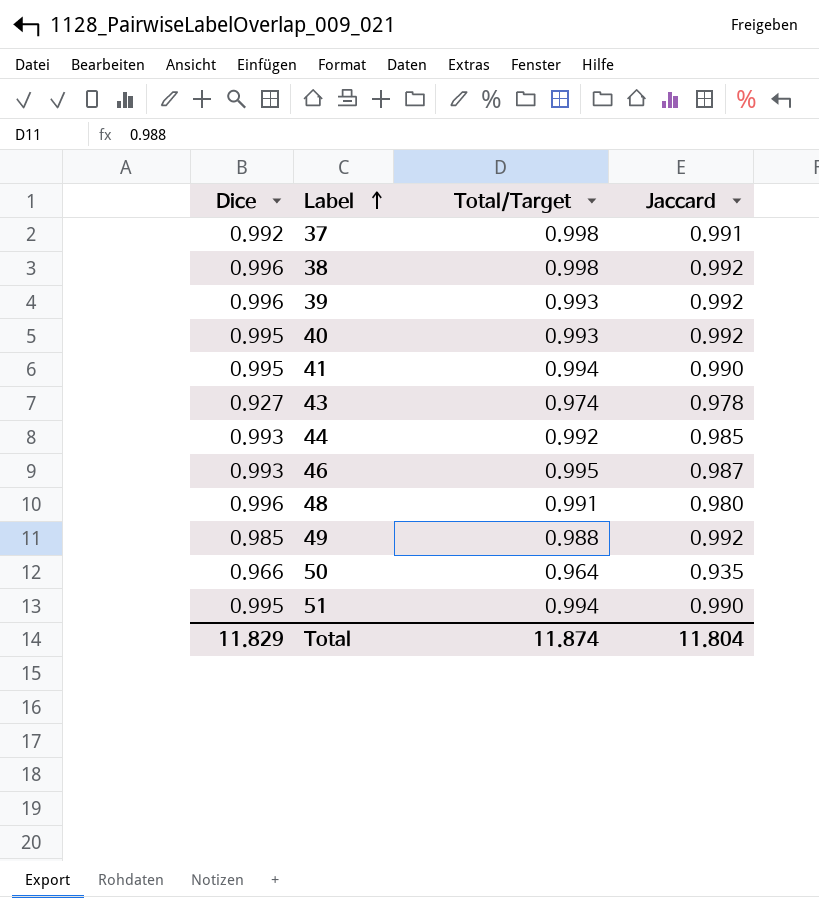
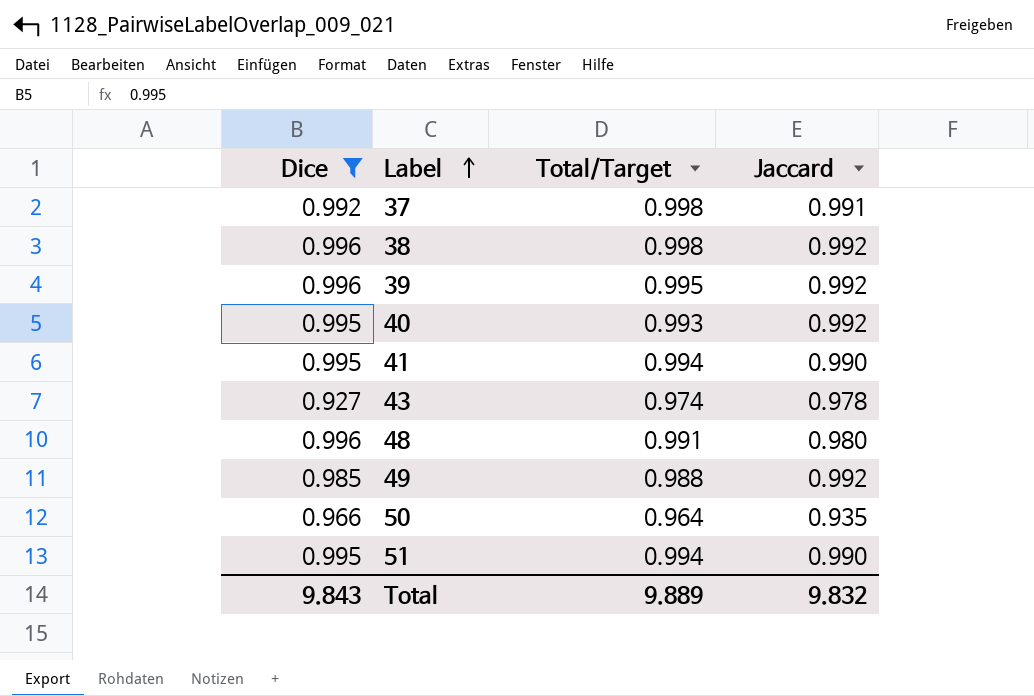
filter: none -> Dice != 0.993
39 | Total/Target: 0.993 -> 0.995
Total | Dice: 11.829 -> 9.843
Total | Total/Target: 11.874 -> 9.889
Total | Jaccard: 11.804 -> 9.832

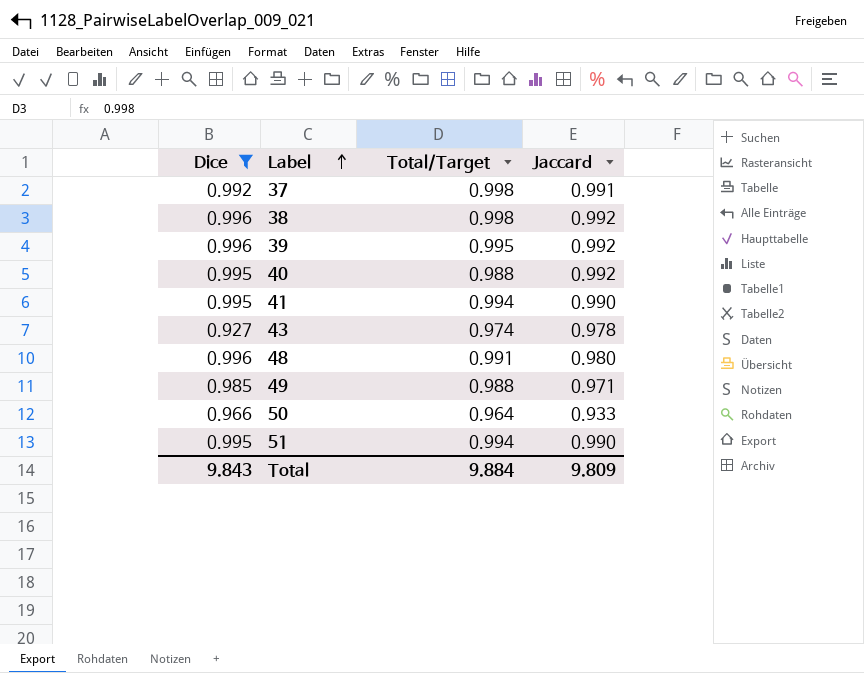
40 | Total/Target: 0.993 -> 0.988
49 | Jaccard: 0.992 -> 0.971
50 | Jaccard: 0.935 -> 0.933
Total | Total/Target: 9.889 -> 9.884
Total | Jaccard: 9.832 -> 9.809

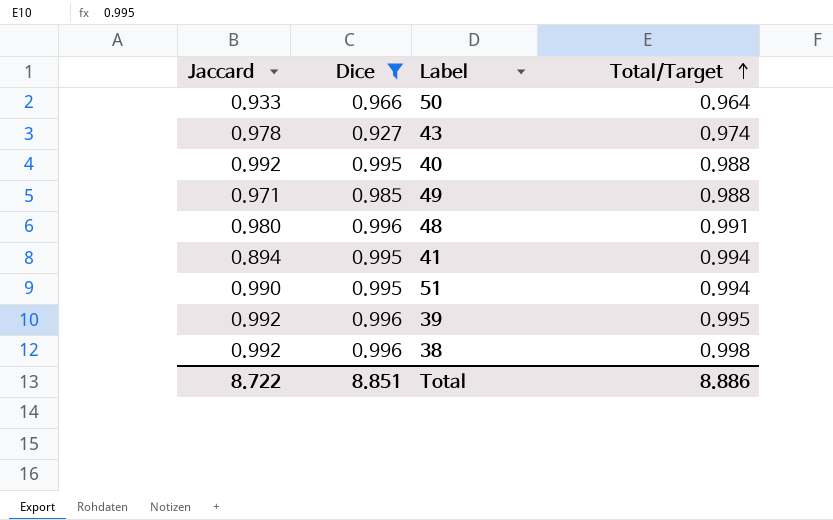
row order: Label ascending -> Total/Target ascending
column Jaccard | position: 4 -> 1
row 37: 0.992 | 0.998 | 0.991 -> none
41 | Jaccard: 0.990 -> 0.894
Total | Jaccard: 9.809 -> 8.722
Total | Dice: 9.843 -> 8.851
Total | Total/Target: 9.884 -> 8.886

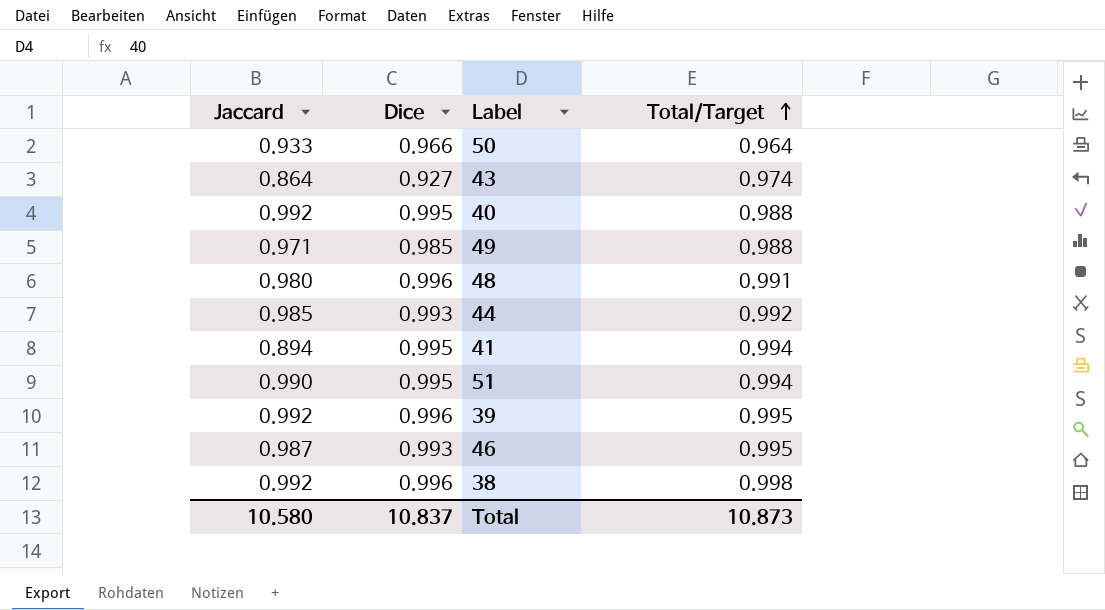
filter: Dice != 0.993 -> none
43 | Jaccard: 0.978 -> 0.864
Total | Jaccard: 8.722 -> 10.580
Total | Dice: 8.851 -> 10.837
Total | Total/Target: 8.886 -> 10.873

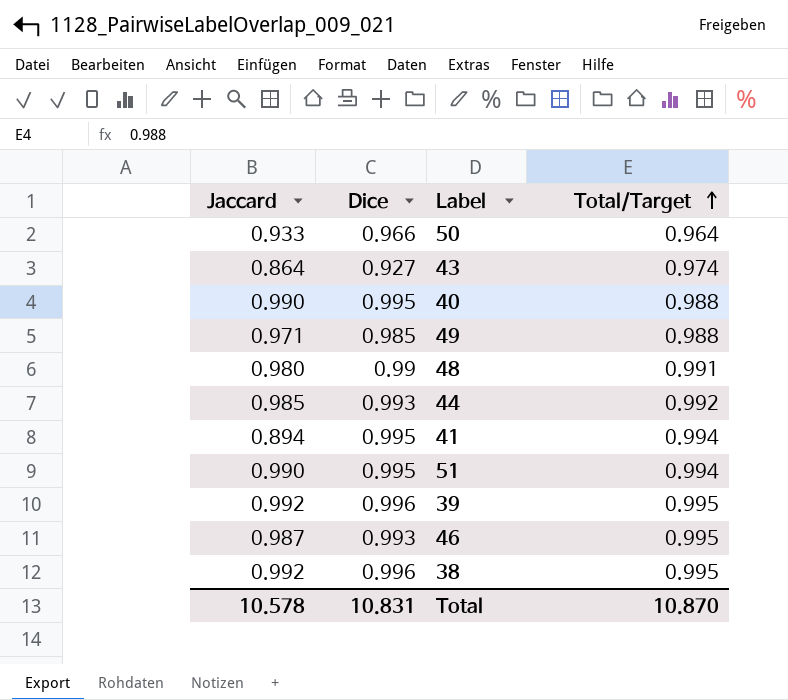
40 | Jaccard: 0.992 -> 0.990
48 | Dice: 0.996 -> 0.99
38 | Total/Target: 0.998 -> 0.995
Total | Jaccard: 10.580 -> 10.578
Total | Dice: 10.837 -> 10.831
Total | Total/Target: 10.873 -> 10.870

